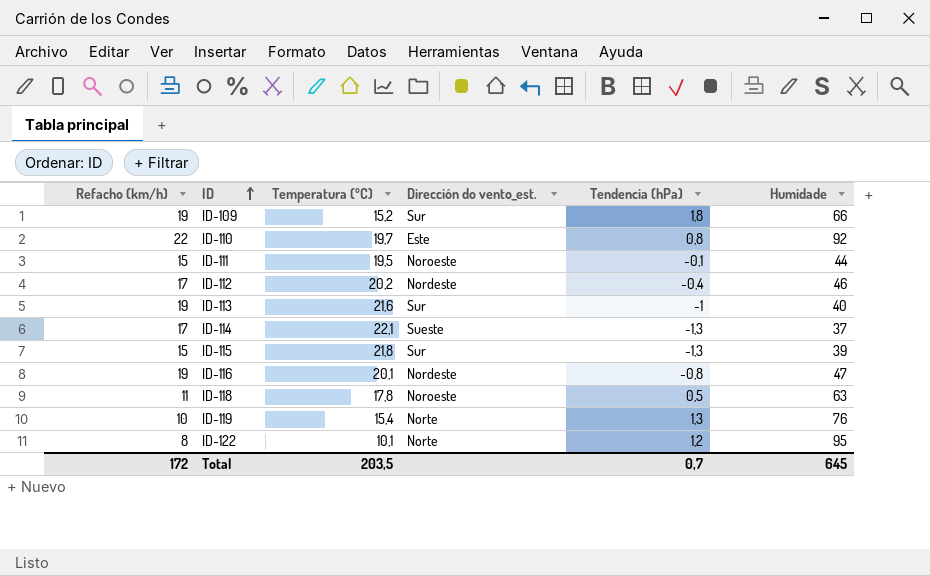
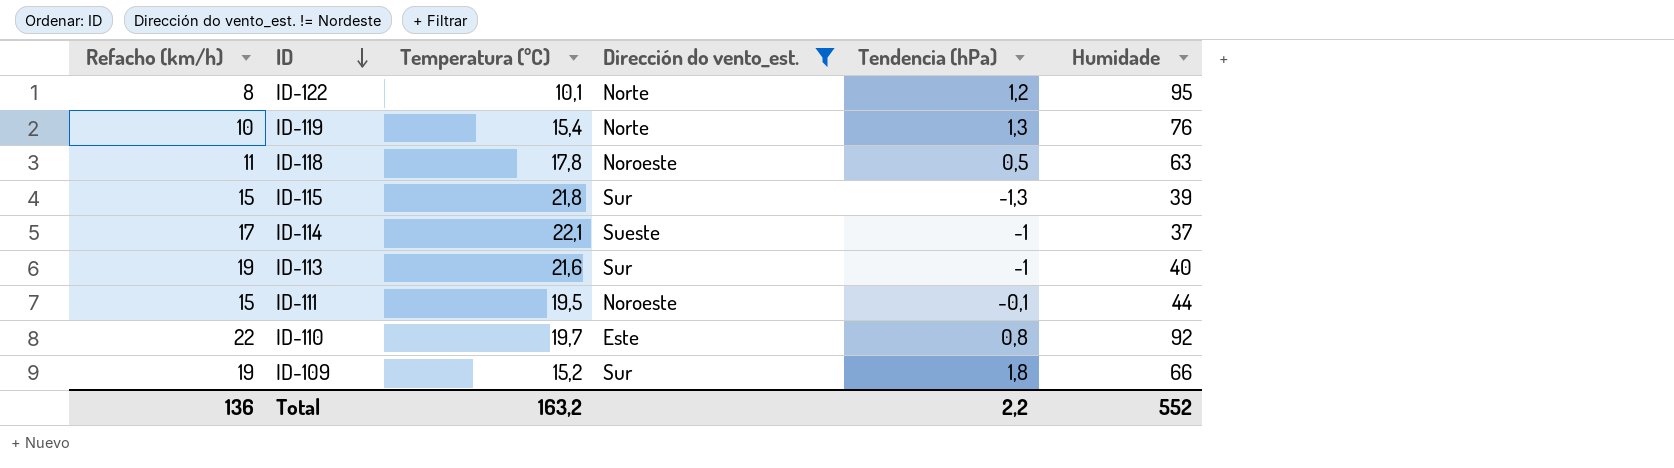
filter: none -> Dirección do vento_est. != Nordeste
row order: ID ascending -> ID descending
ID-114 | Tendencia (hPa): -1,3 -> -1
Total | Refacho (km/h): 172 -> 136
Total | Temperatura (ºC): 203,5 -> 163,2
Total | Tendencia (hPa): 0,7 -> 2,2
Total | Humidade: 645 -> 552

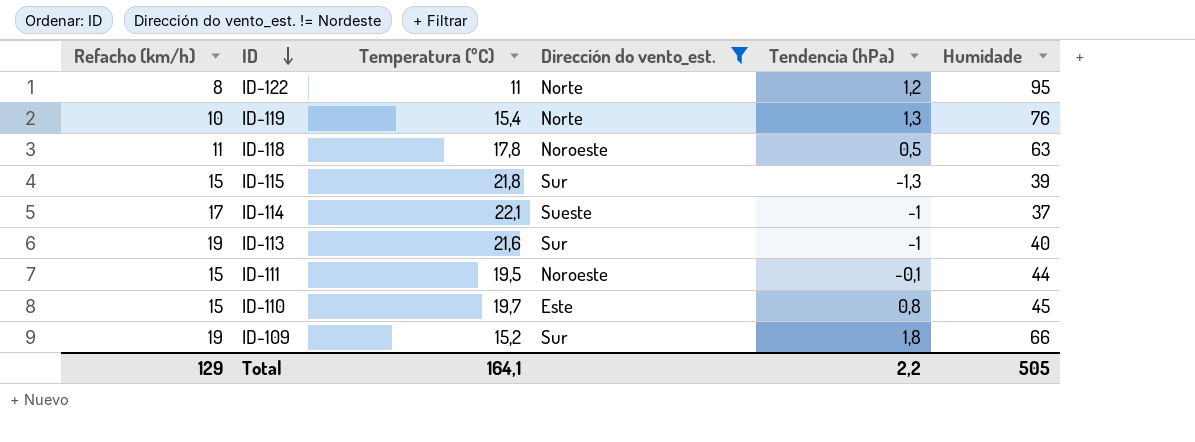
ID-122 | Temperatura (ºC): 10,1 -> 11
ID-110 | Refacho (km/h): 22 -> 15
ID-110 | Humidade: 92 -> 45
Total | Refacho (km/h): 136 -> 129
Total | Temperatura (ºC): 163,2 -> 164,1
Total | Humidade: 552 -> 505

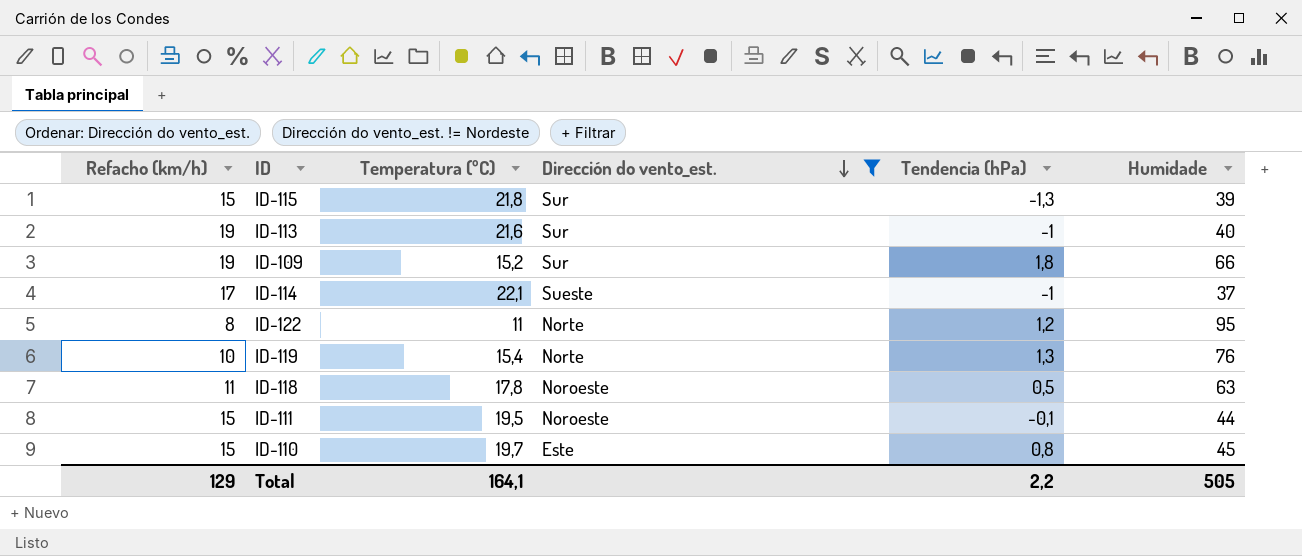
row order: ID descending -> Dirección do vento_est. descending

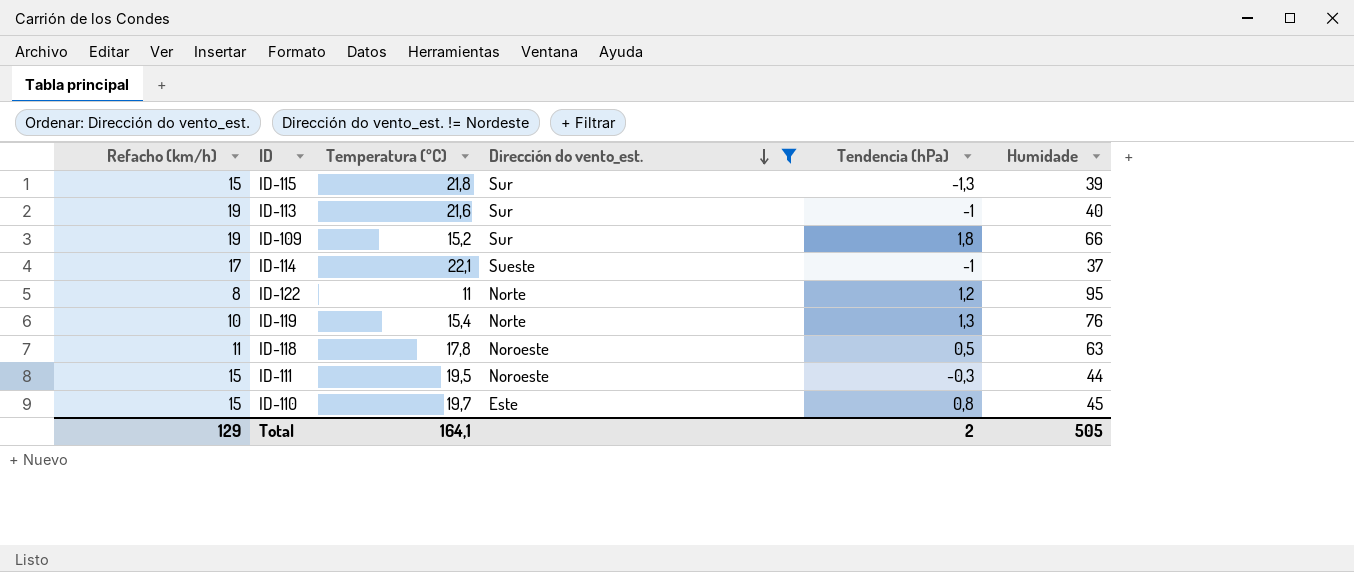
ID-111 | Tendencia (hPa): -0,1 -> -0,3
Total | Tendencia (hPa): 2,2 -> 2

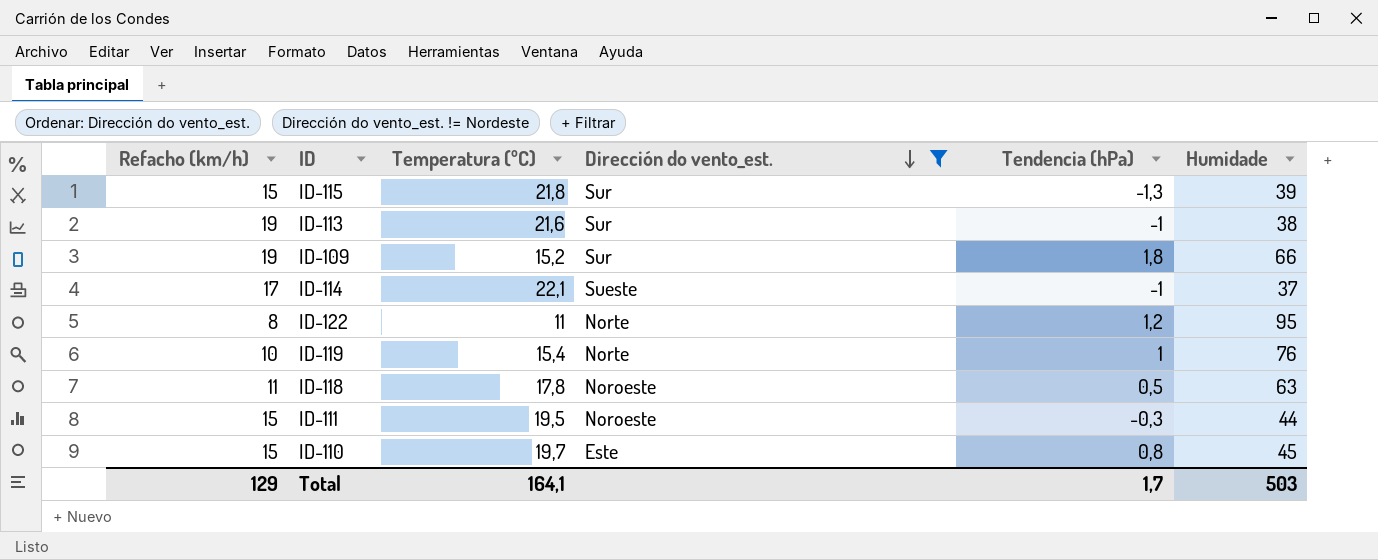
ID-113 | Humidade: 40 -> 38
ID-119 | Tendencia (hPa): 1,3 -> 1
Total | Tendencia (hPa): 2 -> 1,7
Total | Humidade: 505 -> 503

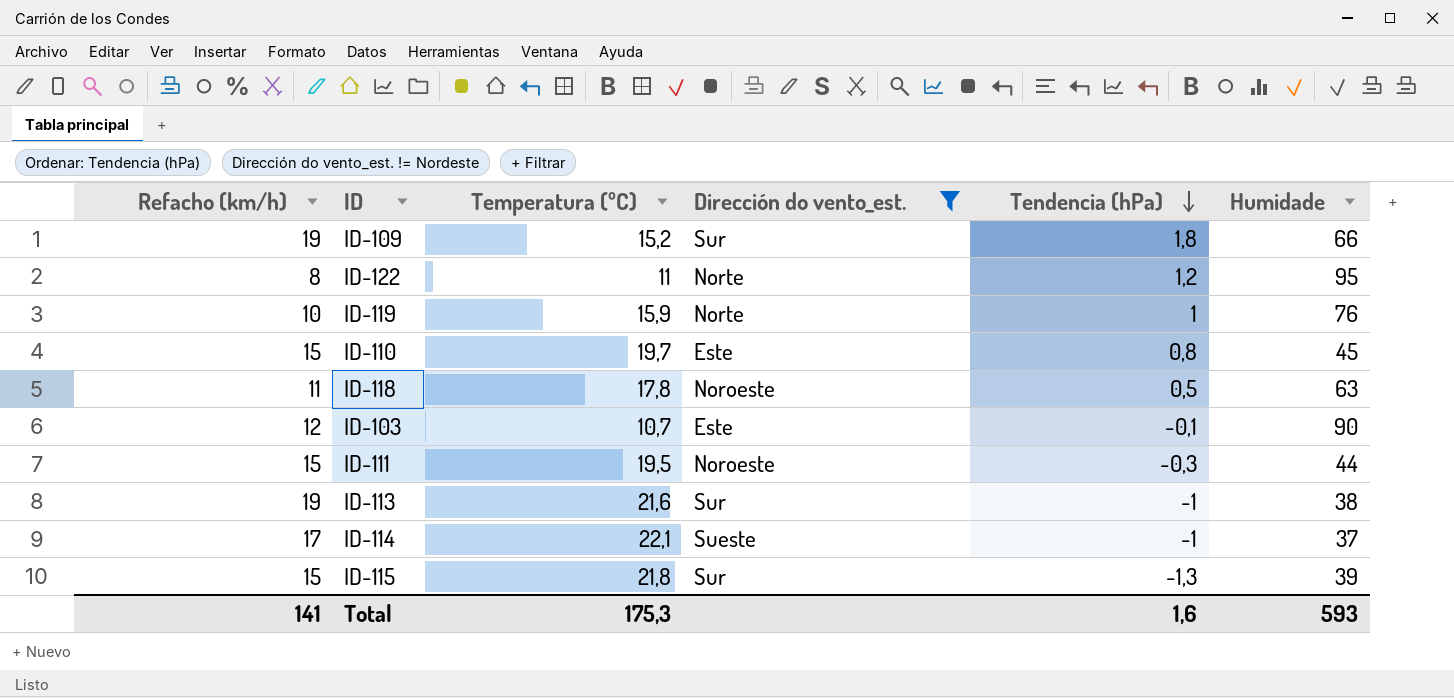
row order: Dirección do vento_est. descending -> Tendencia (hPa) descending
ID-119 | Temperatura (ºC): 15,4 -> 15,9
row ID-103: none -> 12 | 10,7 | Este | -0,1 | 90
Total | Refacho (km/h): 129 -> 141
Total | Temperatura (ºC): 164,1 -> 175,3
Total | Tendencia (hPa): 1,7 -> 1,6
Total | Humidade: 503 -> 593

